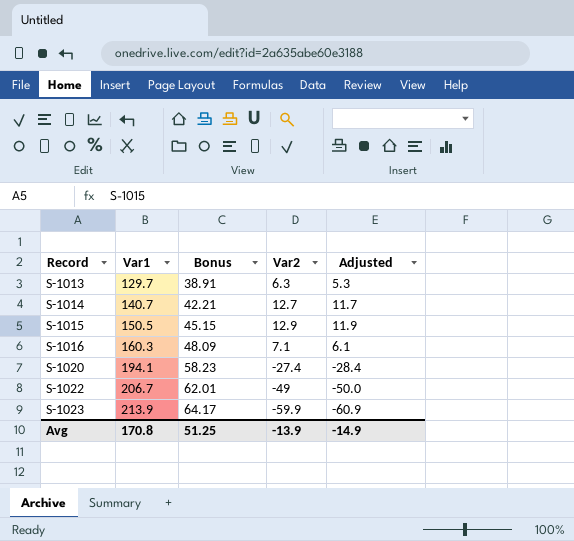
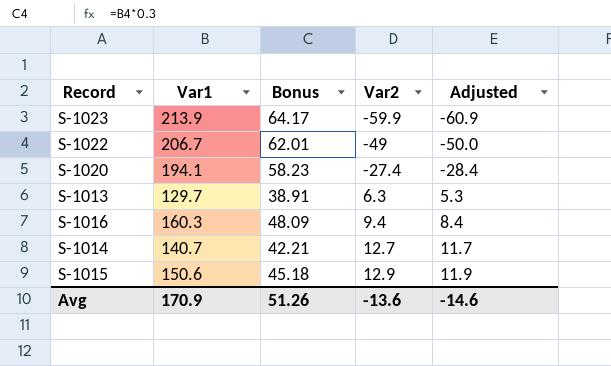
row order: Record ascending -> Var2 ascending
S-1016 | Var2: 7.1 -> 9.4
S-1016 | Adjusted: 6.1 -> 8.4
S-1015 | Var1: 150.5 -> 150.6
S-1015 | Bonus: 45.15 -> 45.18
Avg | Var1: 170.8 -> 170.9
Avg | Bonus: 51.25 -> 51.26
Avg | Var2: -13.9 -> -13.6
Avg | Adjusted: -14.9 -> -14.6

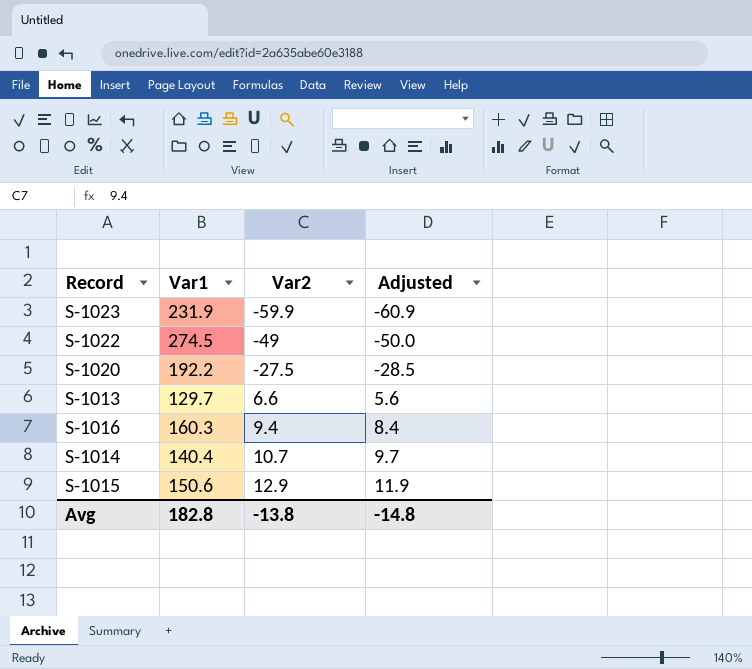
column Bonus | formula: [Var1] * 0.3 -> none
S-1023 | Var1: 213.9 -> 231.9
S-1022 | Var1: 206.7 -> 274.5
S-1020 | Var1: 194.1 -> 192.2
S-1020 | Var2: -27.4 -> -27.5
S-1020 | Adjusted: -28.4 -> -28.5
S-1013 | Var2: 6.3 -> 6.6
S-1013 | Adjusted: 5.3 -> 5.6
S-1014 | Var1: 140.7 -> 140.4
S-1014 | Var2: 12.7 -> 10.7
S-1014 | Adjusted: 11.7 -> 9.7
Avg | Var1: 170.9 -> 182.8
Avg | Var2: -13.6 -> -13.8
Avg | Adjusted: -14.6 -> -14.8

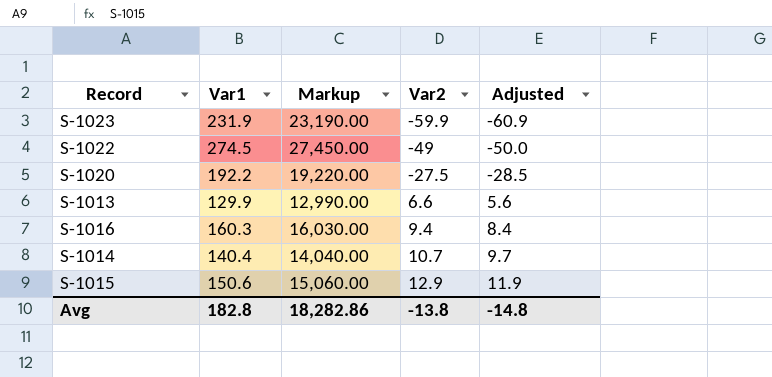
column Markup | formula: none -> [Var1] * 100
S-1013 | Var1: 129.7 -> 129.9

